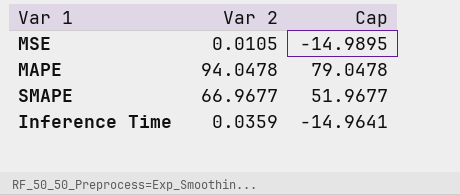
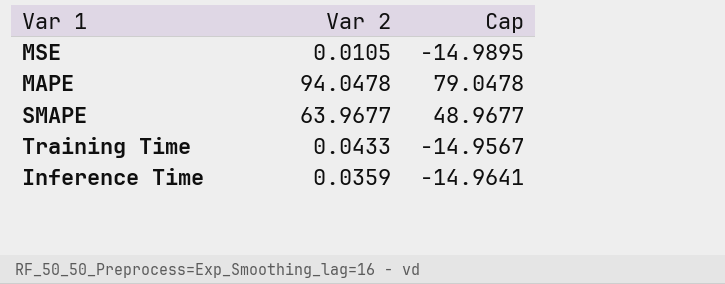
SMAPE | Var 2: 66.9677 -> 63.9677
SMAPE | Cap: 51.9677 -> 48.9677
row Training Time: none -> 0.0433 | -14.9567

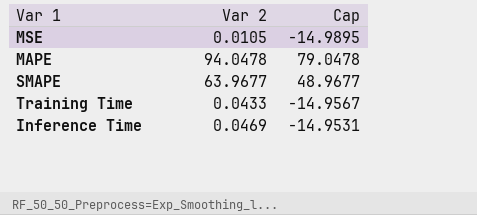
Inference Time | Var 2: 0.0359 -> 0.0469
Inference Time | Cap: -14.9641 -> -14.9531

